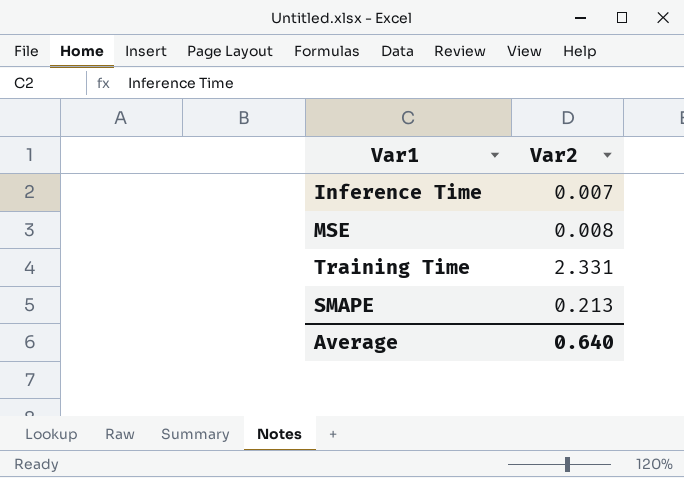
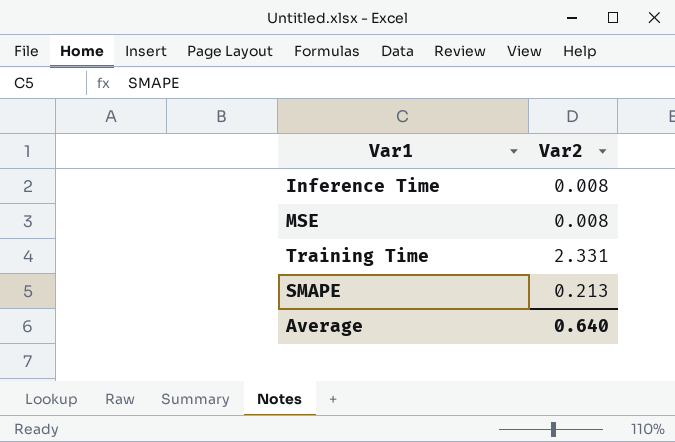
Inference Time | Var2: 0.007 -> 0.008

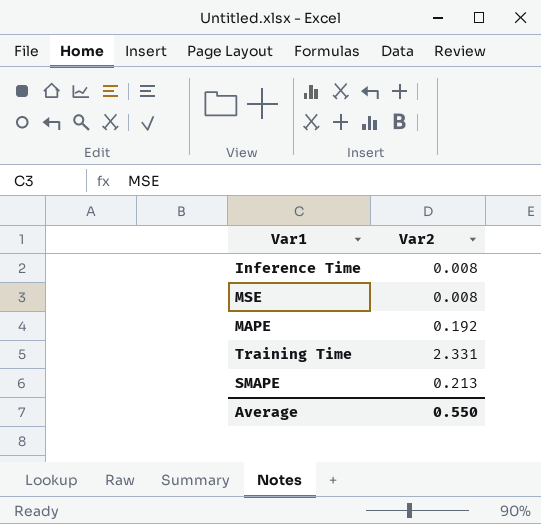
row MAPE: none -> 0.192
Average | Var2: 0.640 -> 0.550

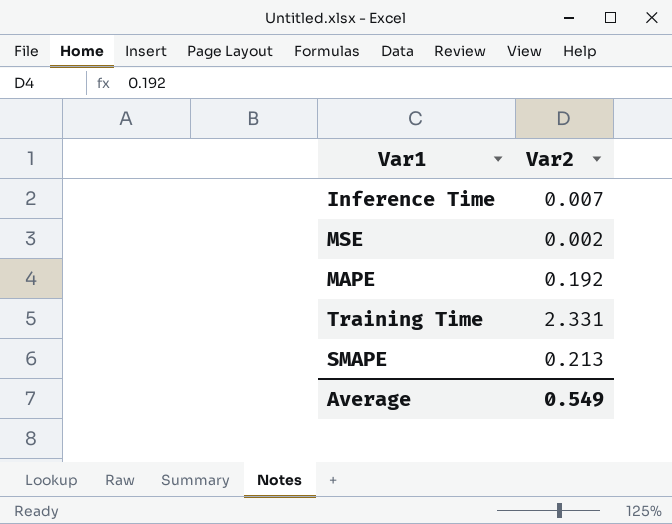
Inference Time | Var2: 0.008 -> 0.007
MSE | Var2: 0.008 -> 0.002
Average | Var2: 0.550 -> 0.549

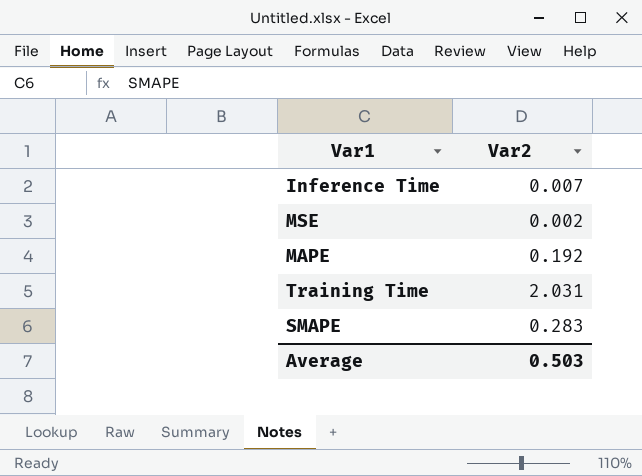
Training Time | Var2: 2.331 -> 2.031
SMAPE | Var2: 0.213 -> 0.283
Average | Var2: 0.549 -> 0.503

